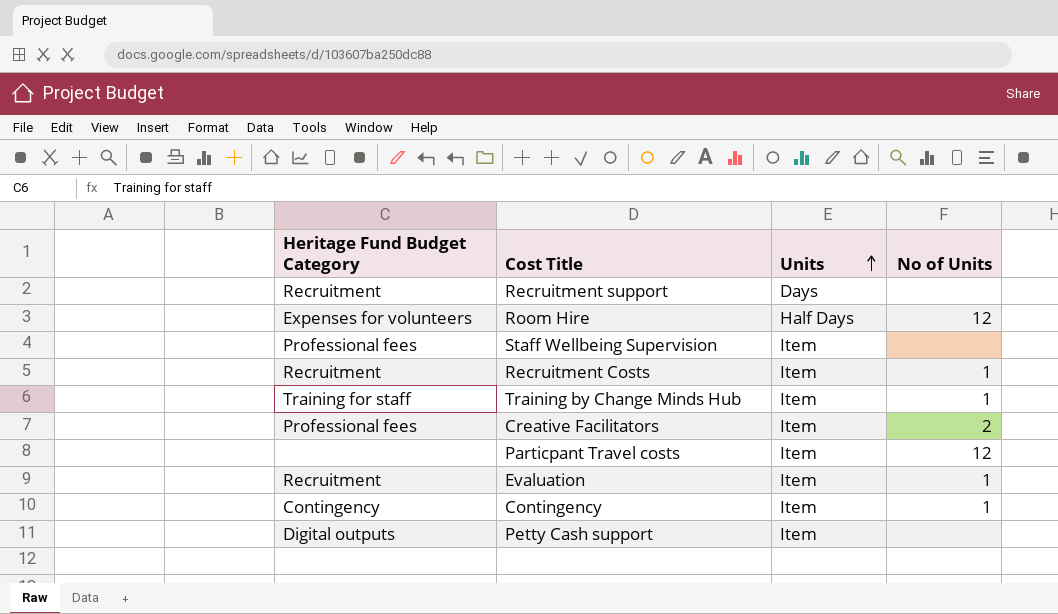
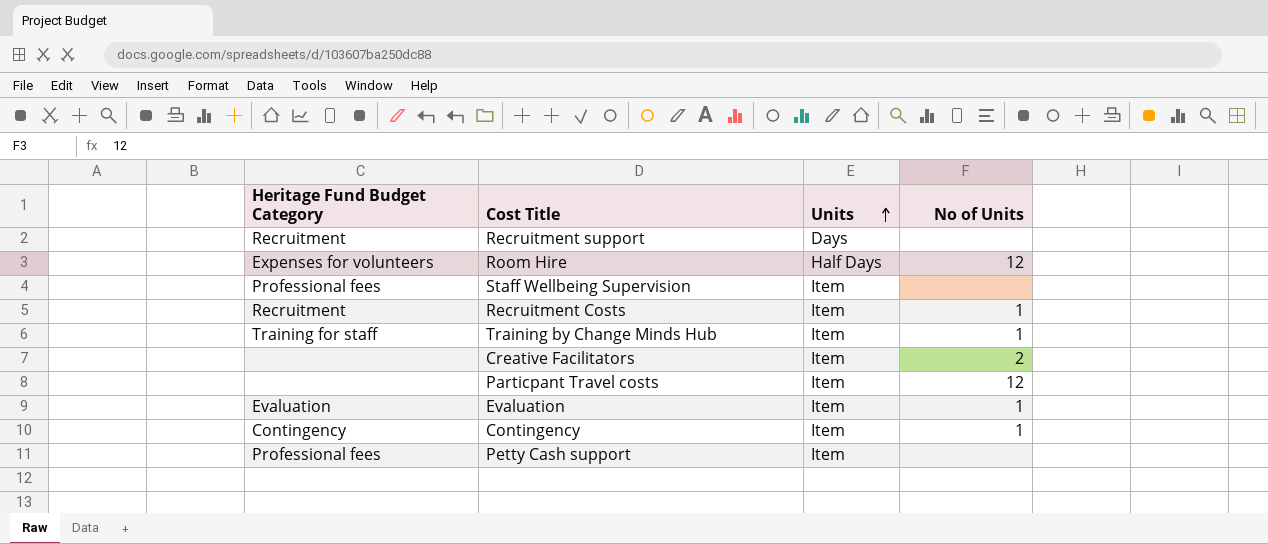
Creative Facilitators | Heritage Fund Budget Category: Professional fees -> none
Evaluation | Heritage Fund Budget Category: Recruitment -> Evaluation
Petty Cash support | Heritage Fund Budget Category: Digital outputs -> Professional fees

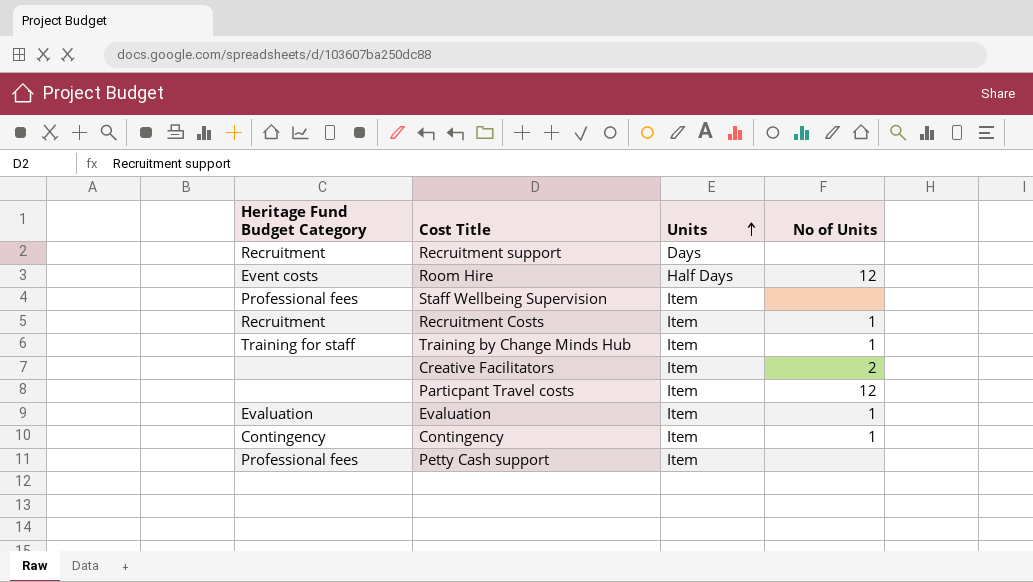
Room Hire | Heritage Fund Budget Category: Expenses for volunteers -> Event costs

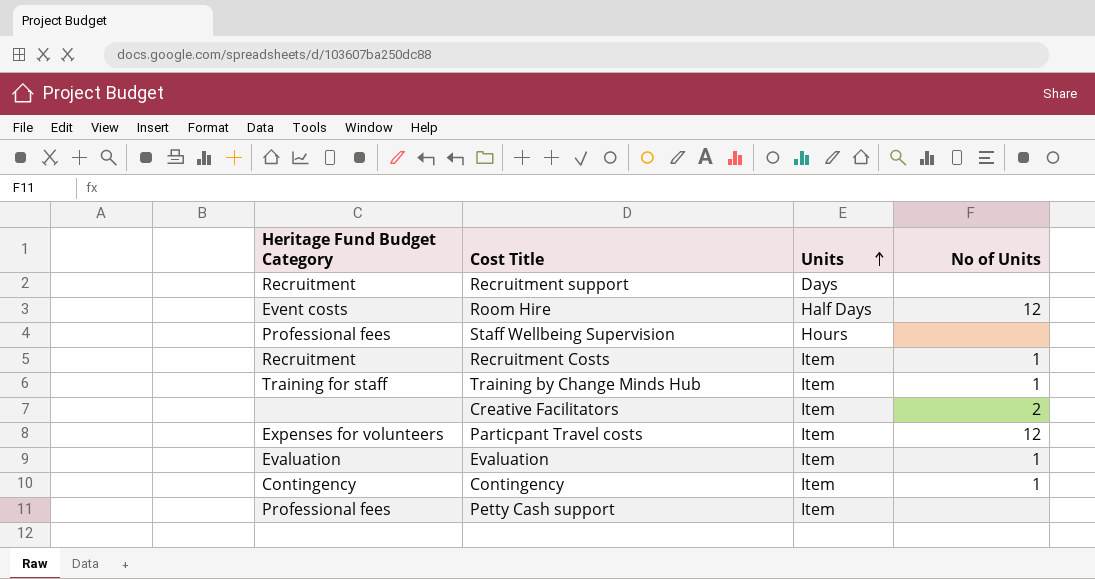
Staff Wellbeing Supervision | Units: Item -> Hours
Particpant Travel costs | Heritage Fund Budget Category: none -> Expenses for volunteers

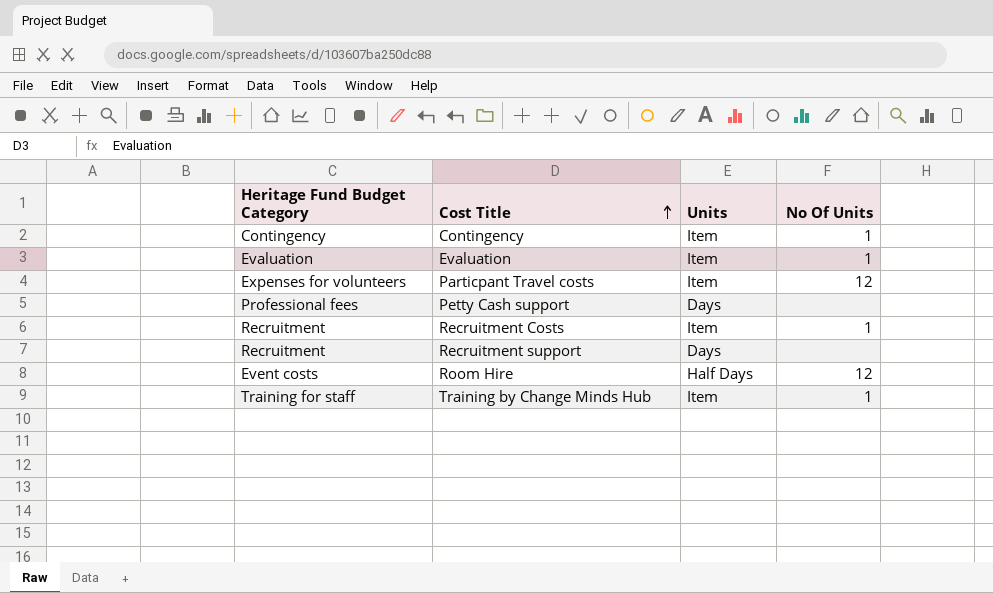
row order: Units ascending -> Cost Title ascending
column name: No of Units -> No Of Units
row Staff Wellbeing Supervision: Professional fees | Hours | none -> none
row Creative Facilitators: none | Item | 2 -> none
Petty Cash support | Units: Item -> Days

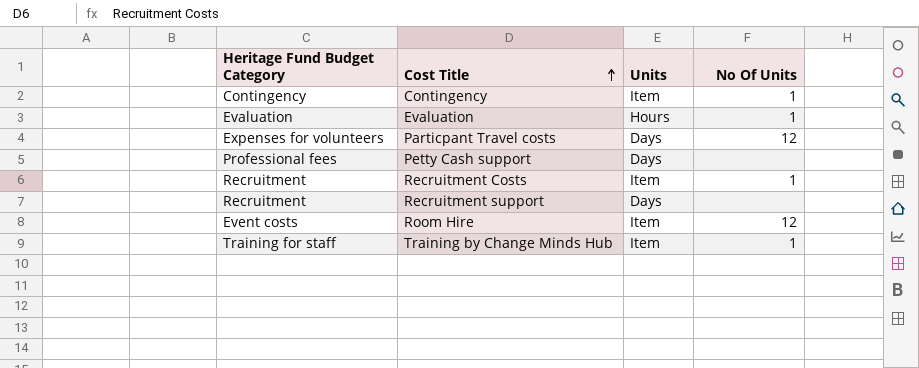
Evaluation | Units: Item -> Hours
Particpant Travel costs | Units: Item -> Days
Room Hire | Units: Half Days -> Item

